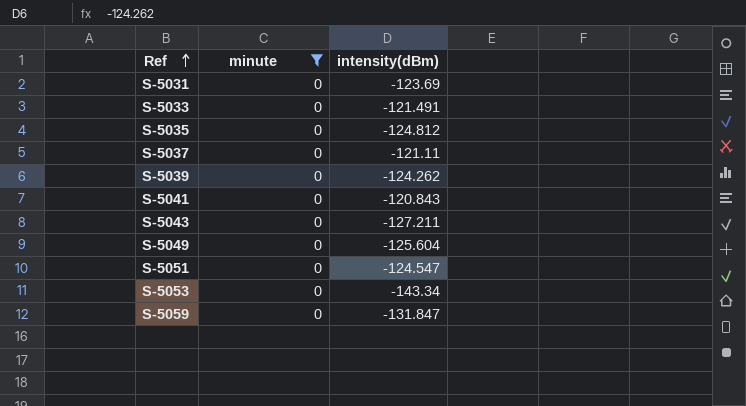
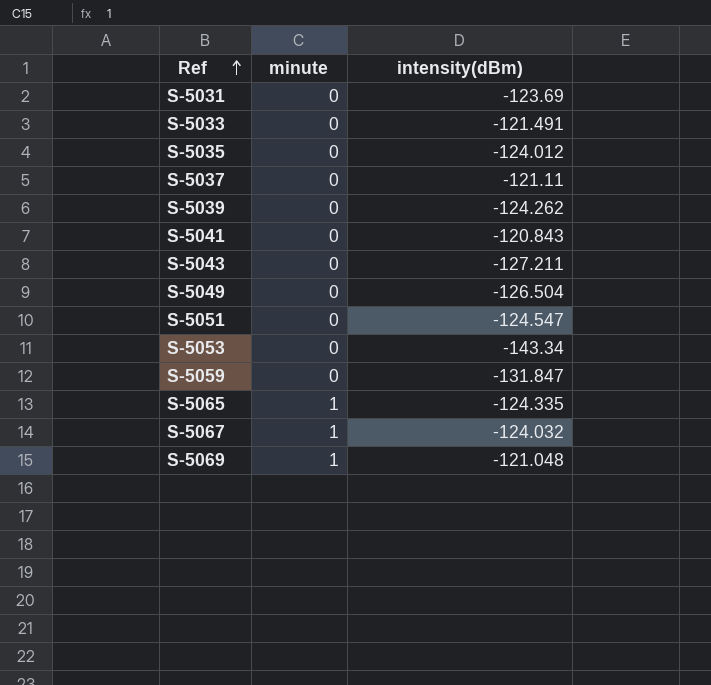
filter: minute = 0 -> none
S-5035 | intensity(dBm): -124.812 -> -124.012
S-5049 | intensity(dBm): -125.604 -> -126.504

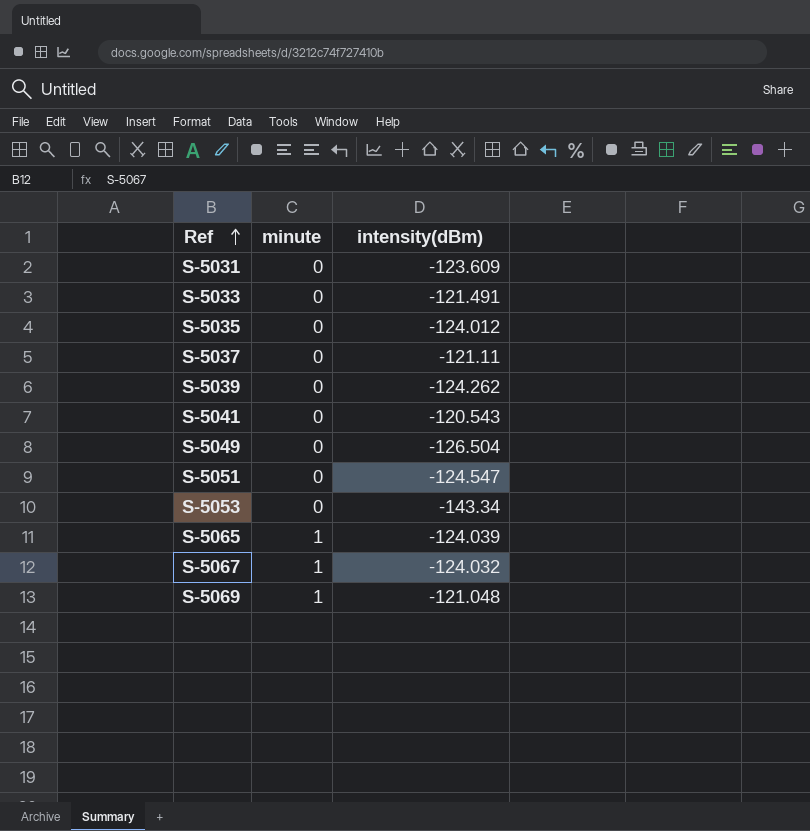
row S-5043: 0 | -127.211 -> none
row S-5059: 0 | -131.847 -> none
S-5031 | intensity(dBm): -123.69 -> -123.609
S-5041 | intensity(dBm): -120.843 -> -120.543
S-5065 | intensity(dBm): -124.335 -> -124.039

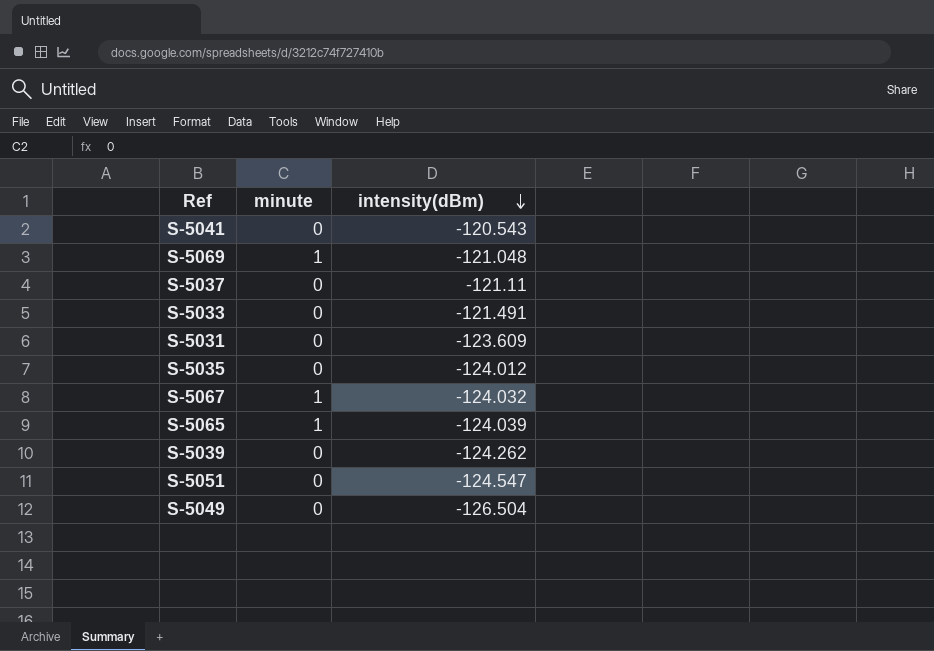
row order: Ref ascending -> intensity(dBm) descending
row S-5053: 0 | -143.34 -> none

